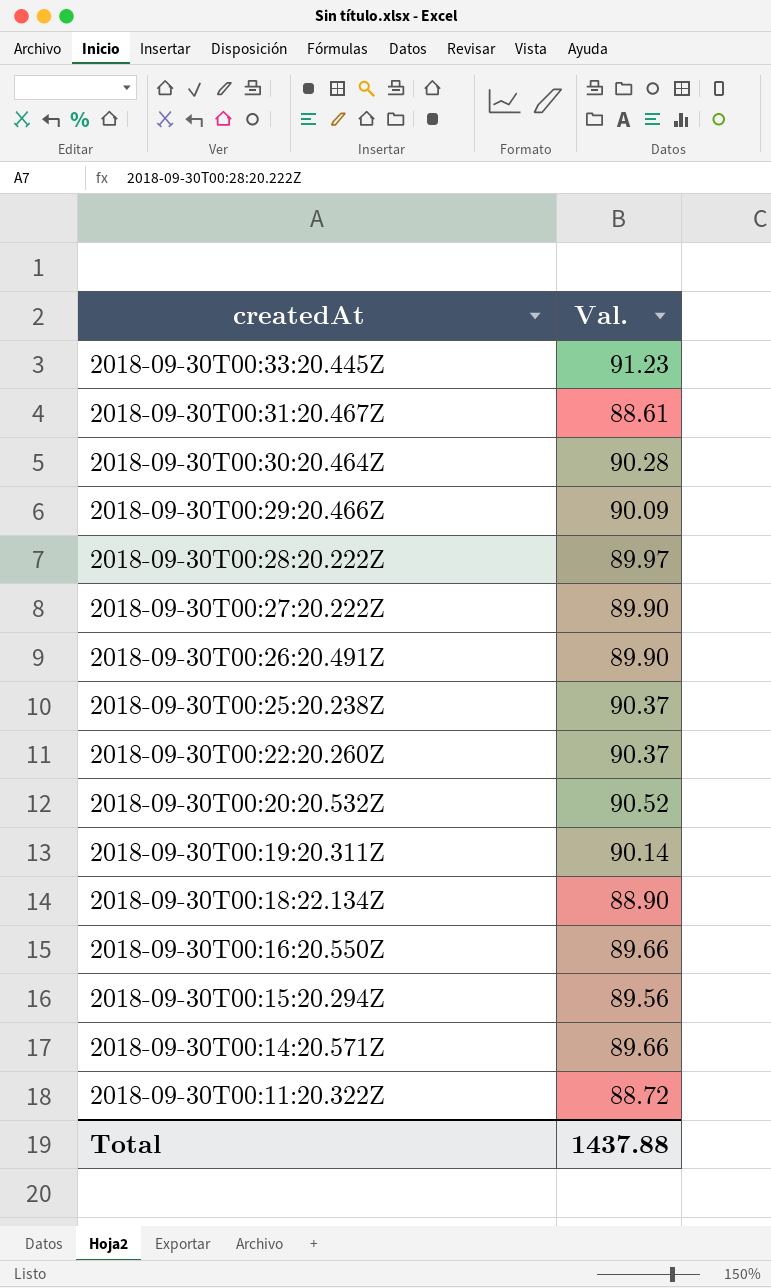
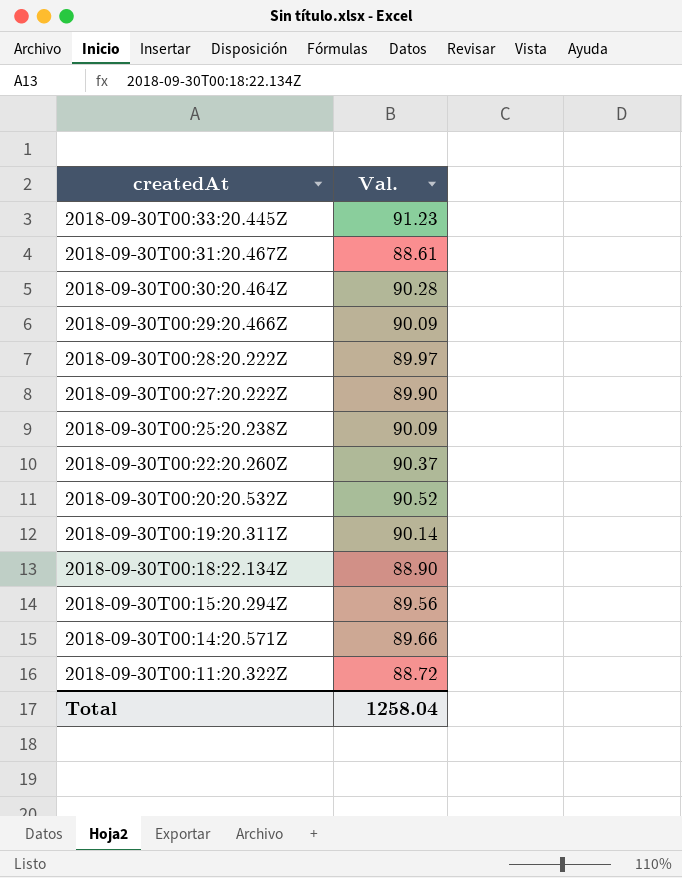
row 2018-09-30T00:26:20.491Z: 89.90 -> none
row 2018-09-30T00:16:20.550Z: 89.66 -> none
2018-09-30T00:25:20.238Z | Val.: 90.37 -> 90.09
Total | Val.: 1437.88 -> 1258.04

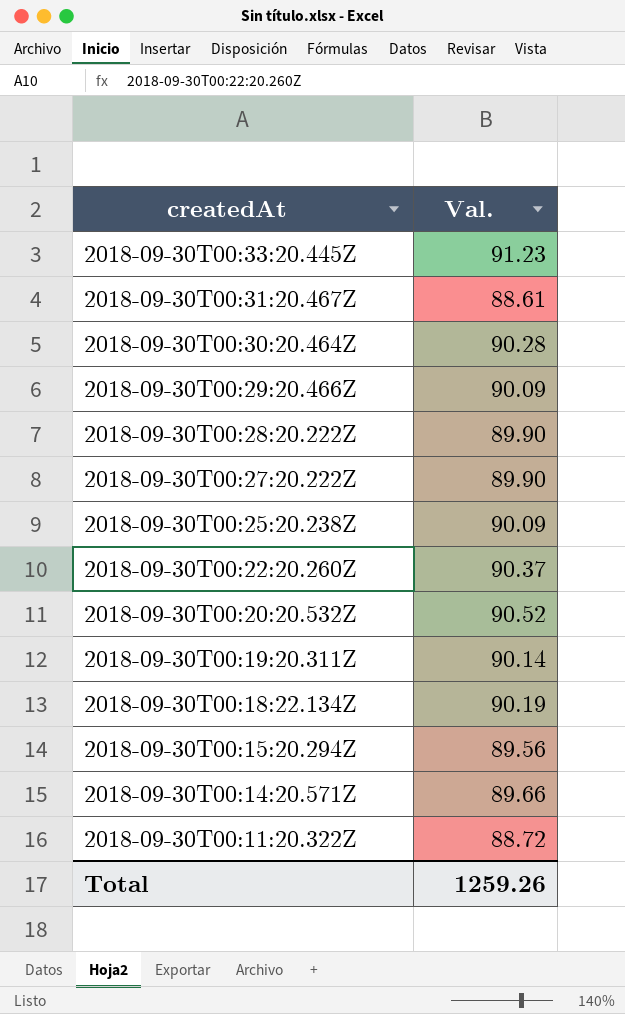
2018-09-30T00:28:20.222Z | Val.: 89.97 -> 89.90
2018-09-30T00:18:22.134Z | Val.: 88.90 -> 90.19
Total | Val.: 1258.04 -> 1259.26

